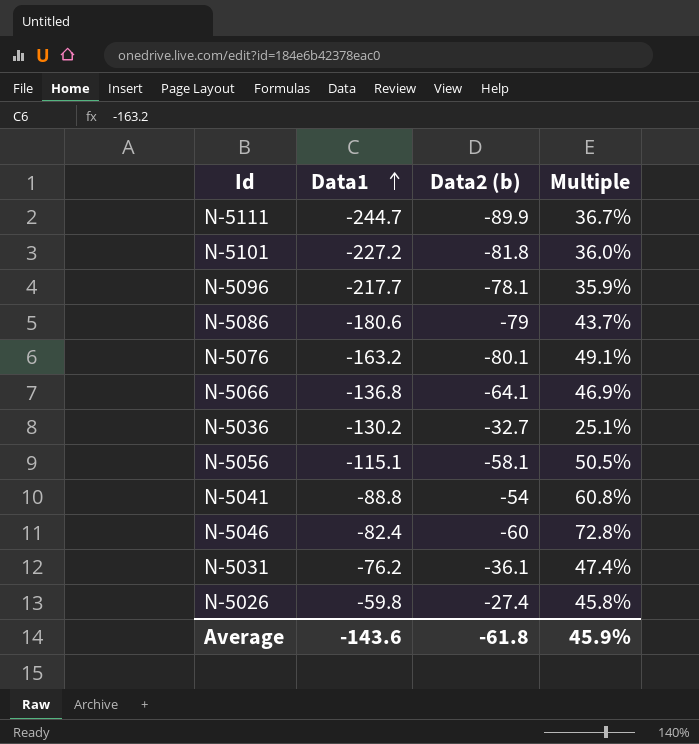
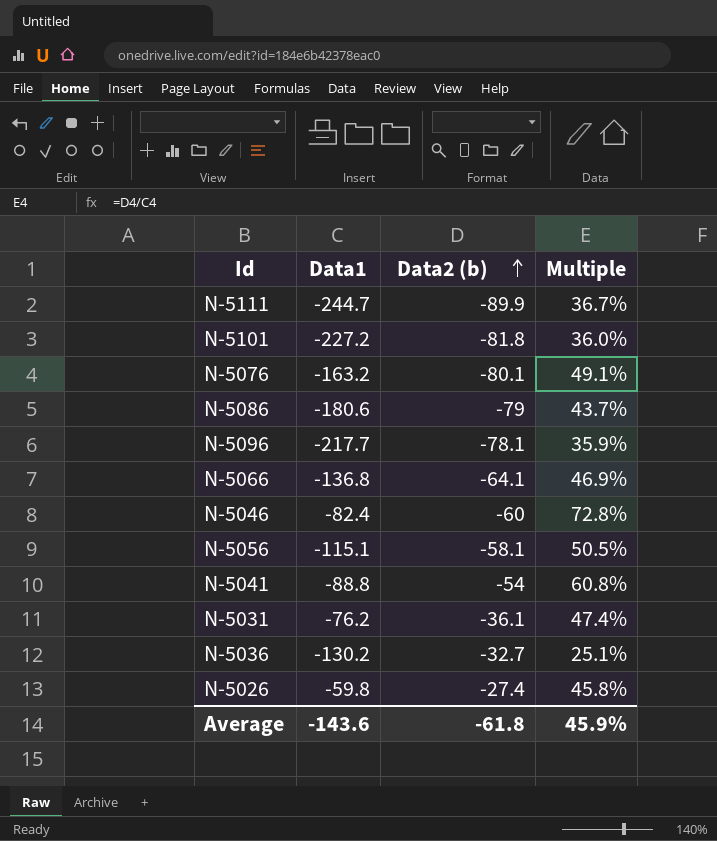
row order: Data1 ascending -> Data2 (b) ascending

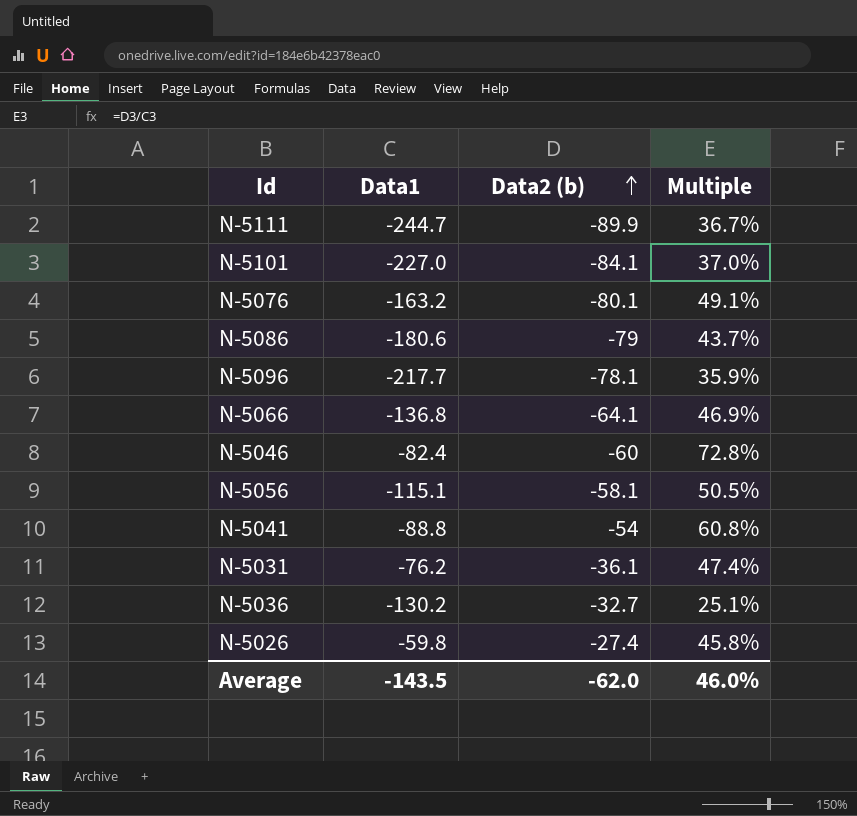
N-5101 | Data1: -227.2 -> -227.0
N-5101 | Data2 (b): -81.8 -> -84.1
N-5101 | Multiple: 36.0% -> 37.0%
Average | Data1: -143.6 -> -143.5
Average | Data2 (b): -61.8 -> -62.0
Average | Multiple: 45.9% -> 46.0%

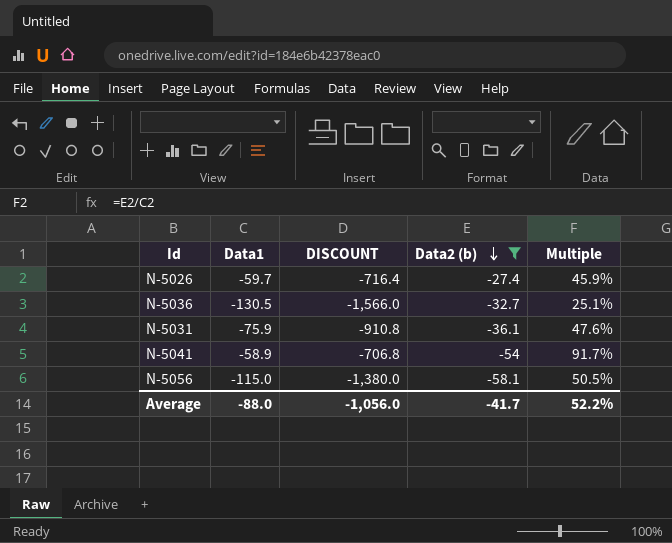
filter: none -> Data2 (b) >= -58.1
row order: Data2 (b) ascending -> Data2 (b) descending
column DISCOUNT | formula: none -> [Data1] * 12
N-5026 | Data1: -59.8 -> -59.7
N-5026 | Multiple: 45.8% -> 45.9%
N-5036 | Data1: -130.2 -> -130.5
N-5031 | Data1: -76.2 -> -75.9
N-5031 | Multiple: 47.4% -> 47.6%
N-5041 | Data1: -88.8 -> -58.9
N-5041 | Multiple: 60.8% -> 91.7%
N-5056 | Data1: -115.1 -> -115.0
Average | Data1: -143.5 -> -88.0
Average | Data2 (b): -62.0 -> -41.7
Average | Multiple: 46.0% -> 52.2%

